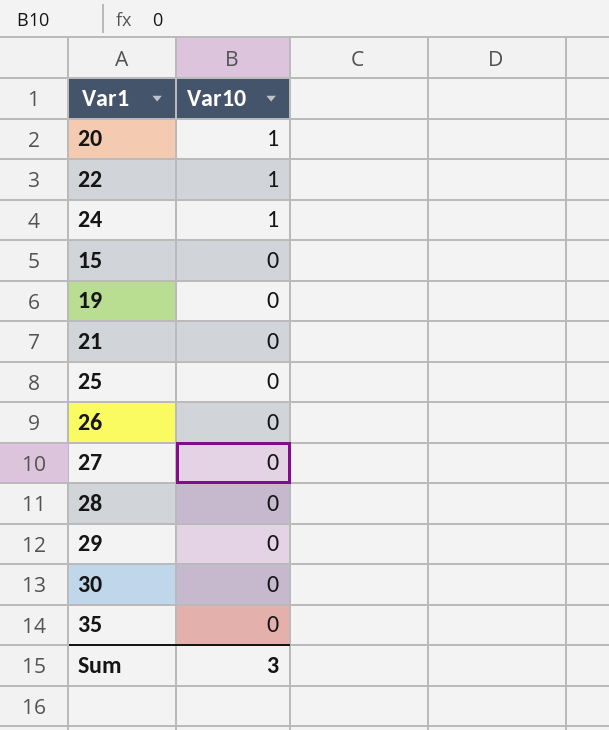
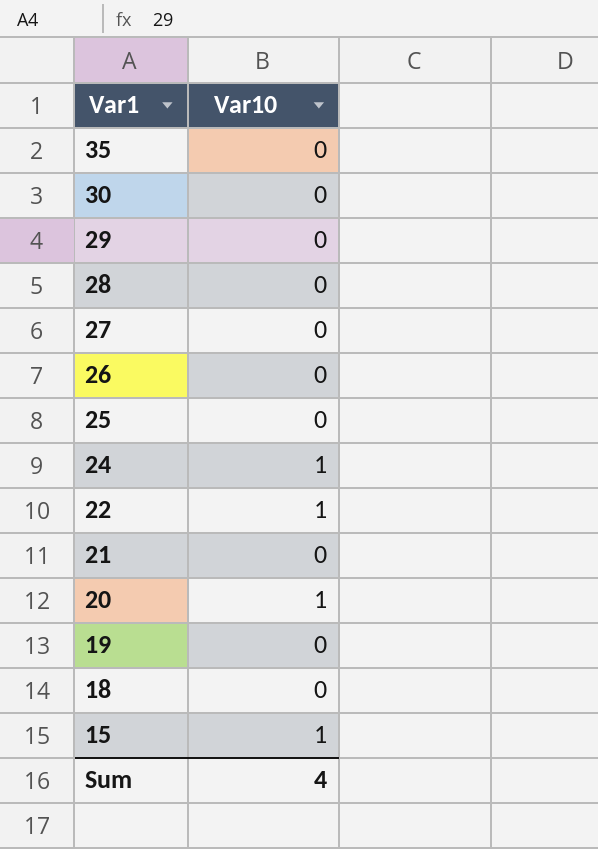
row order: Var10 descending -> Var1 descending
row 18: none -> 0
15 | Var10: 0 -> 1
Sum | Var10: 3 -> 4

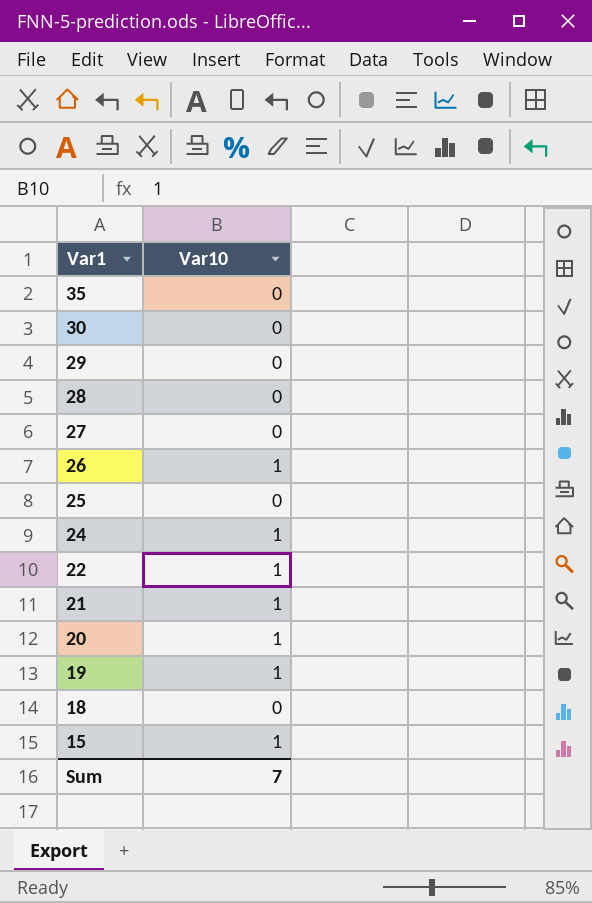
26 | Var10: 0 -> 1
21 | Var10: 0 -> 1
19 | Var10: 0 -> 1
Sum | Var10: 4 -> 7

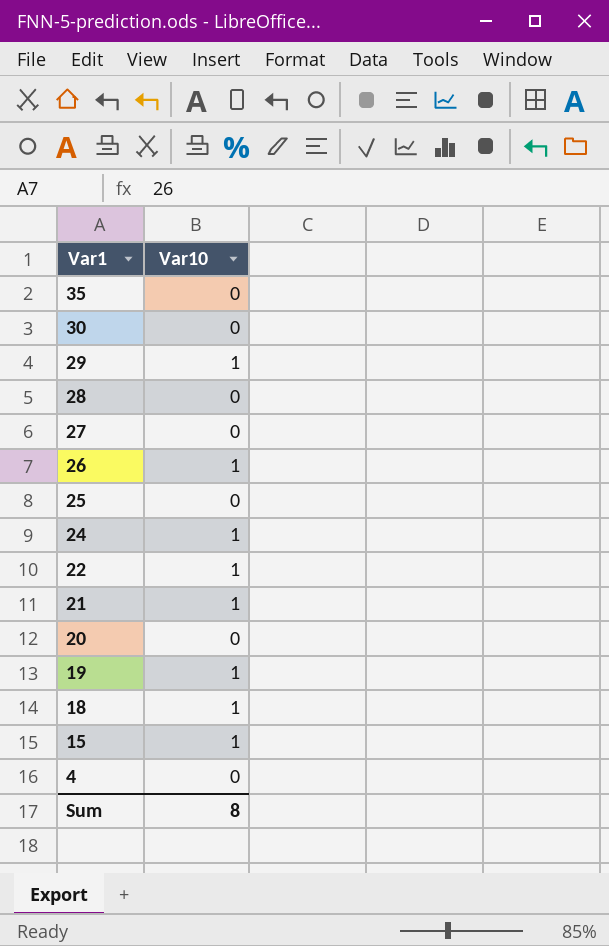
29 | Var10: 0 -> 1
20 | Var10: 1 -> 0
18 | Var10: 0 -> 1
row 4: none -> 0
Sum | Var10: 7 -> 8

